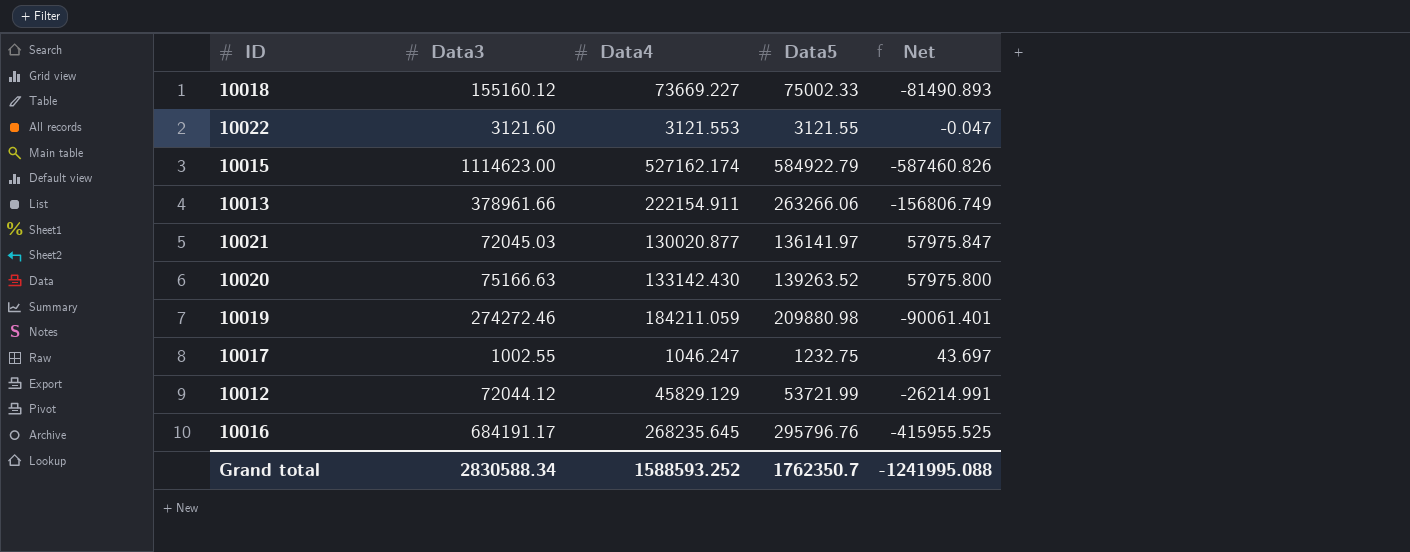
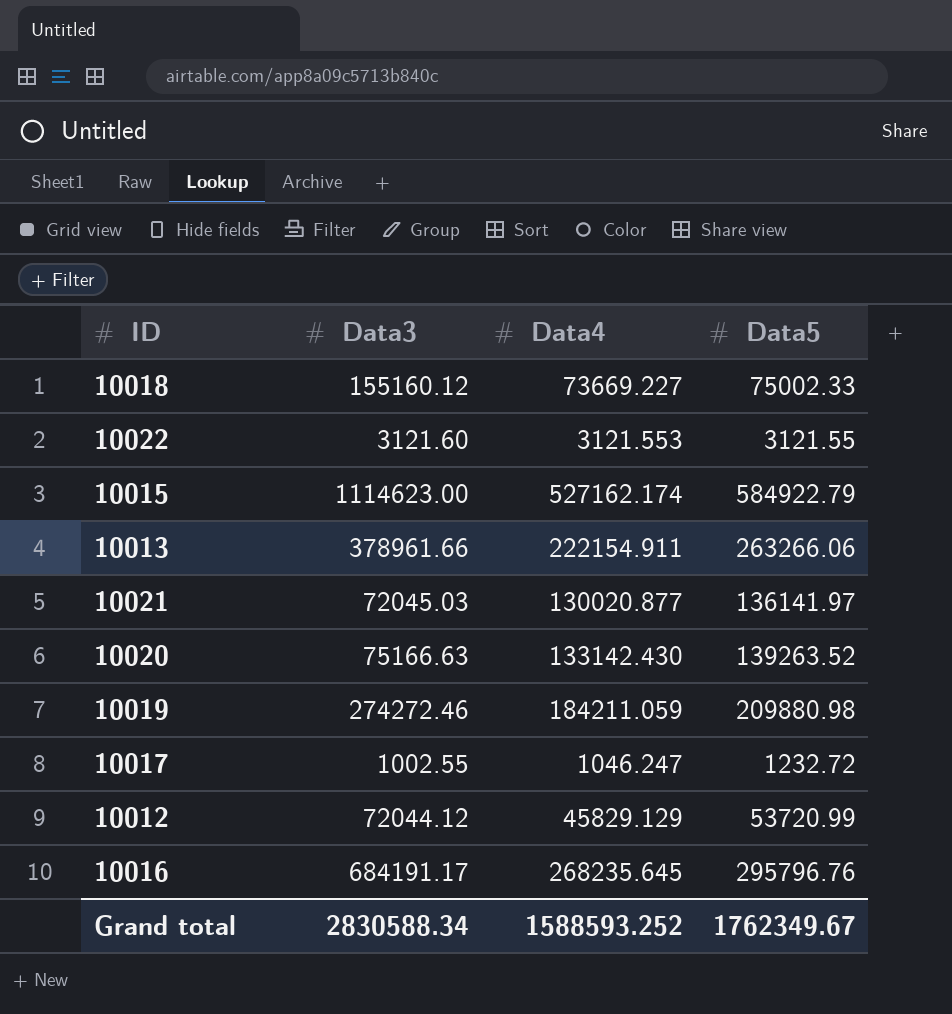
column Net | formula: [Data4] - [Data3] -> none
10017 | Data5: 1232.75 -> 1232.72
10012 | Data5: 53721.99 -> 53720.99
Grand total | Data5: 1762350.7 -> 1762349.67

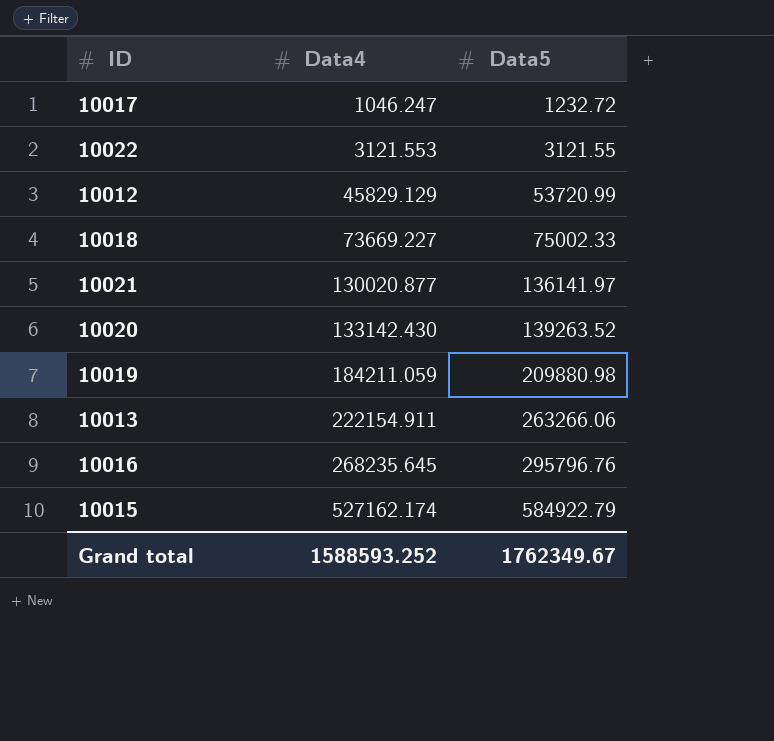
row order: none -> Data4 ascending
column Data3 | position: 2 -> none

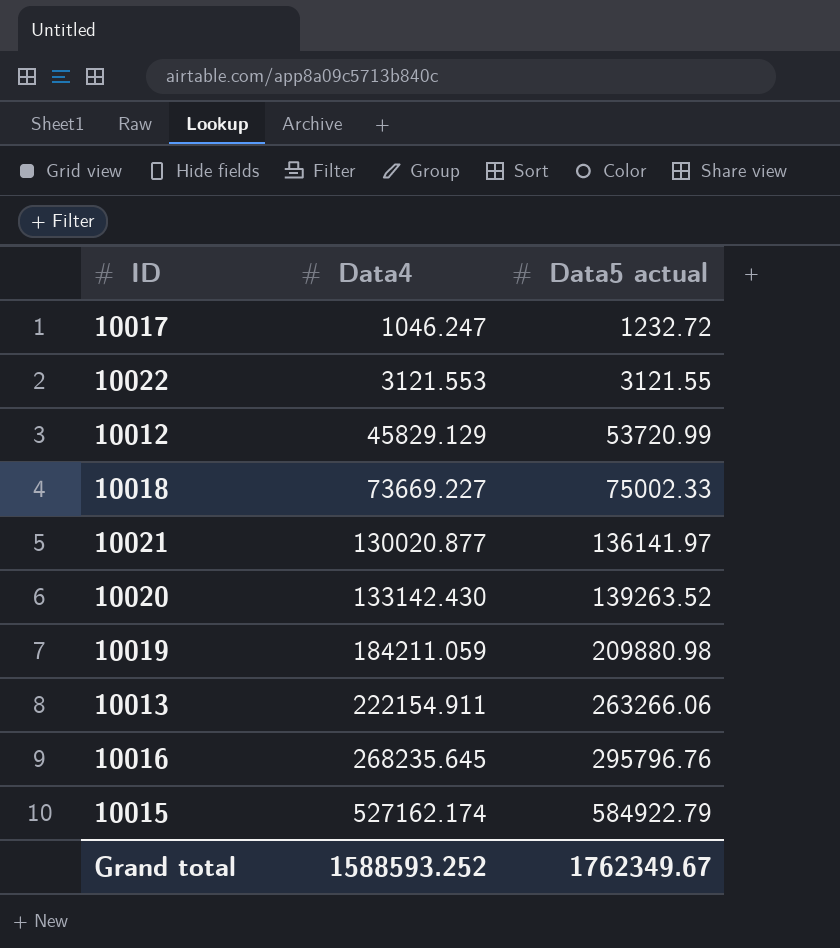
column name: Data5 -> Data5 actual

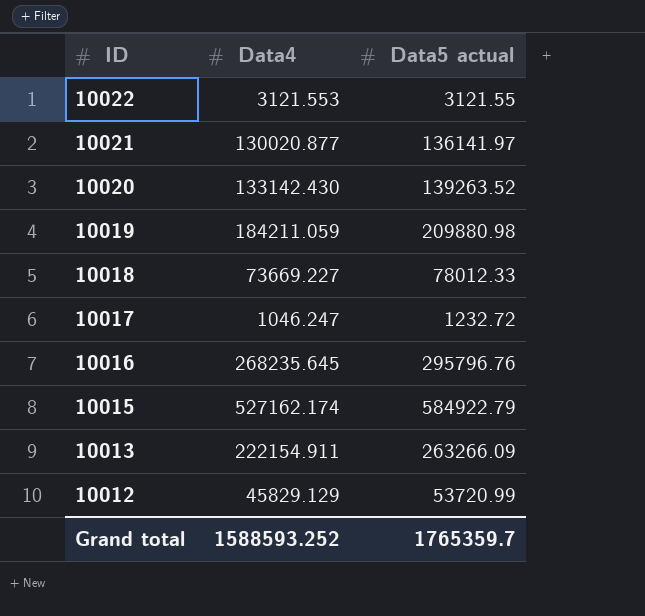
row order: Data4 ascending -> ID descending
10018 | Data5 actual: 75002.33 -> 78012.33
10013 | Data5 actual: 263266.06 -> 263266.09
Grand total | Data5 actual: 1762349.67 -> 1765359.7

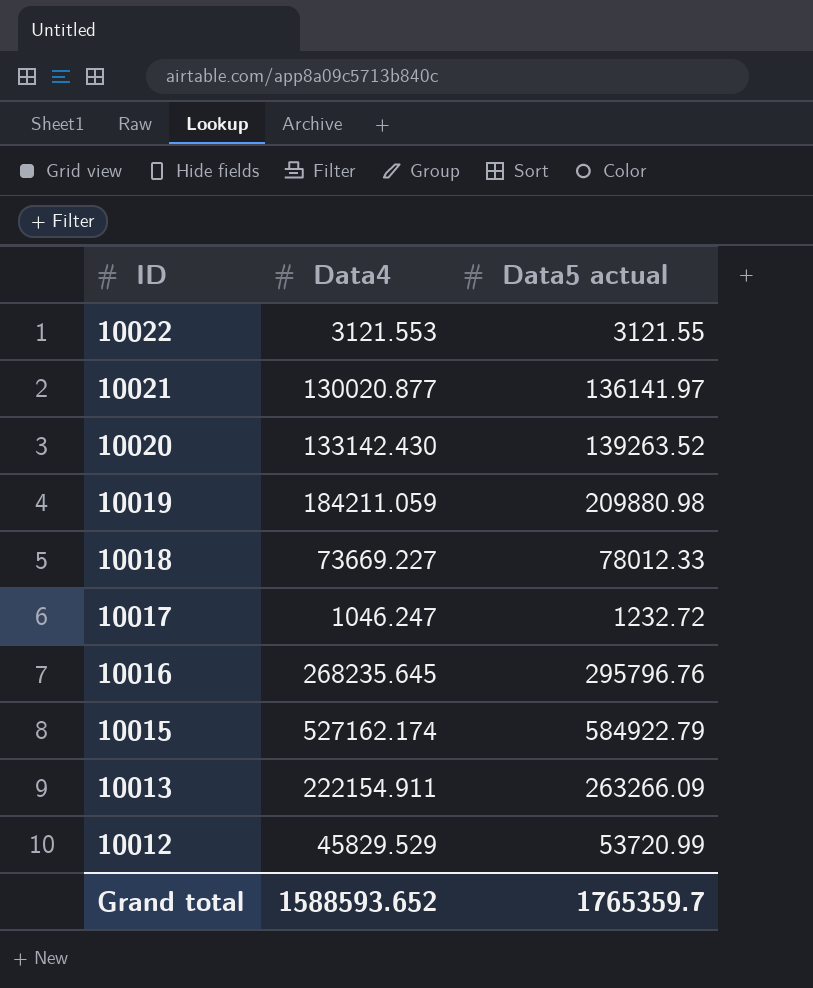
10012 | Data4: 45829.129 -> 45829.529
Grand total | Data4: 1588593.252 -> 1588593.652

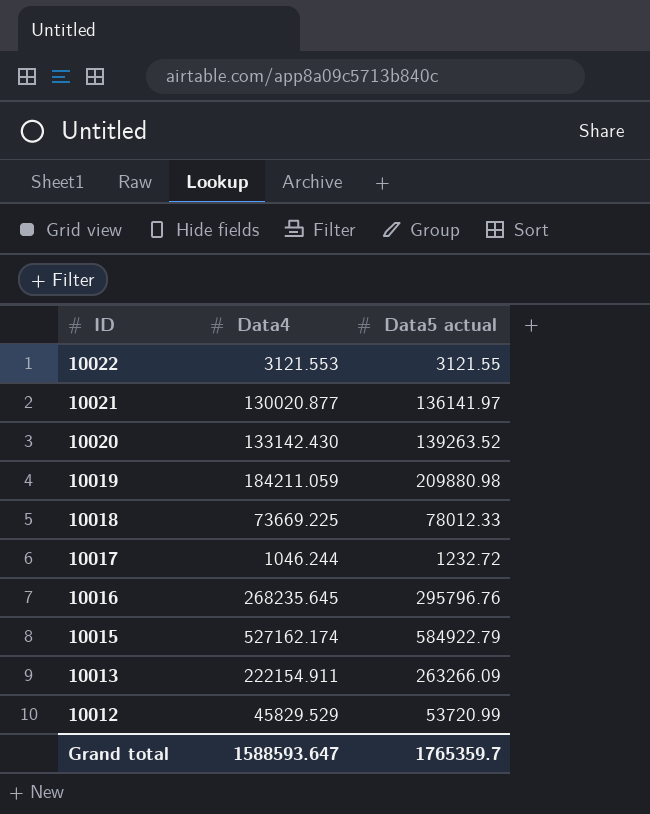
10018 | Data4: 73669.227 -> 73669.225
10017 | Data4: 1046.247 -> 1046.244
Grand total | Data4: 1588593.652 -> 1588593.647

